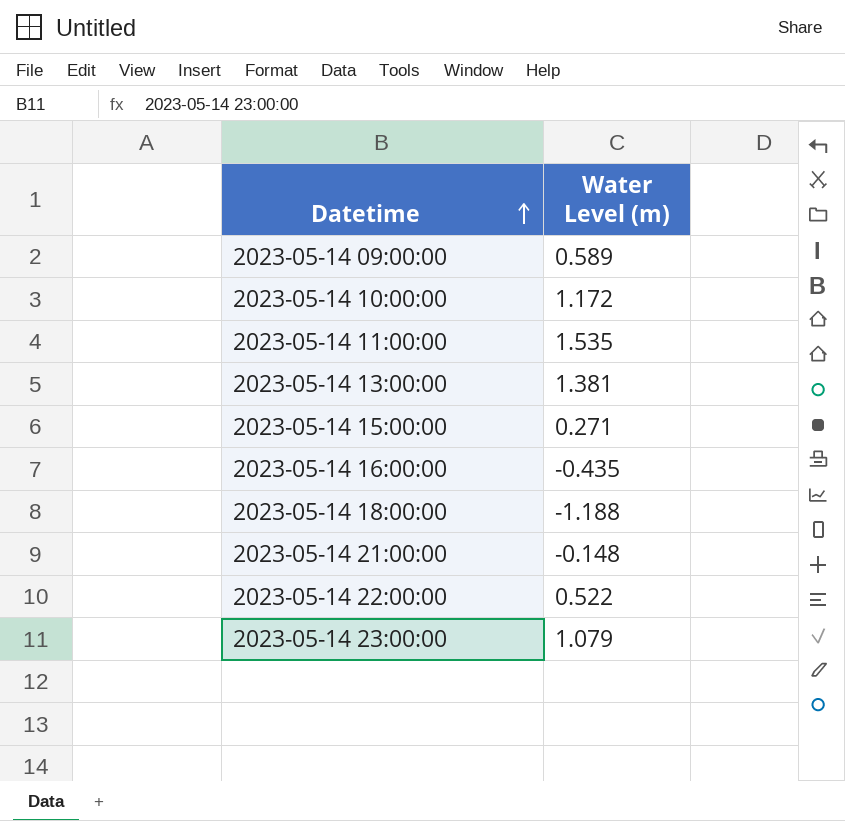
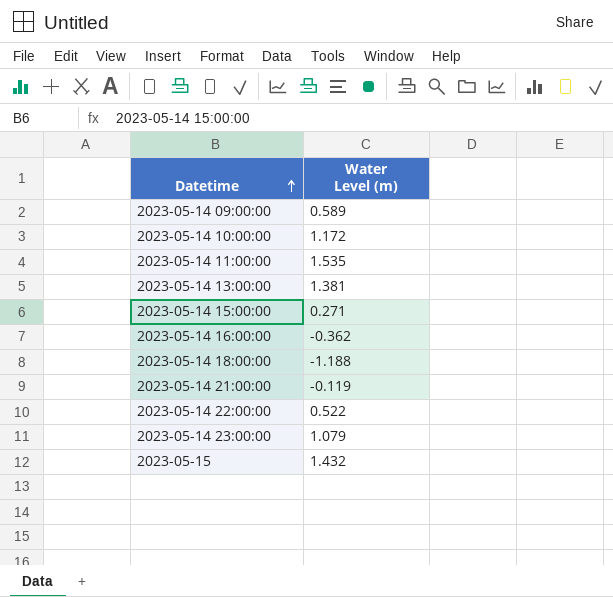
2023-05-14 16:00:00 | Water Level (m): -0.435 -> -0.362
2023-05-14 21:00:00 | Water Level (m): -0.148 -> -0.119
row 2023-05-15: none -> 1.432

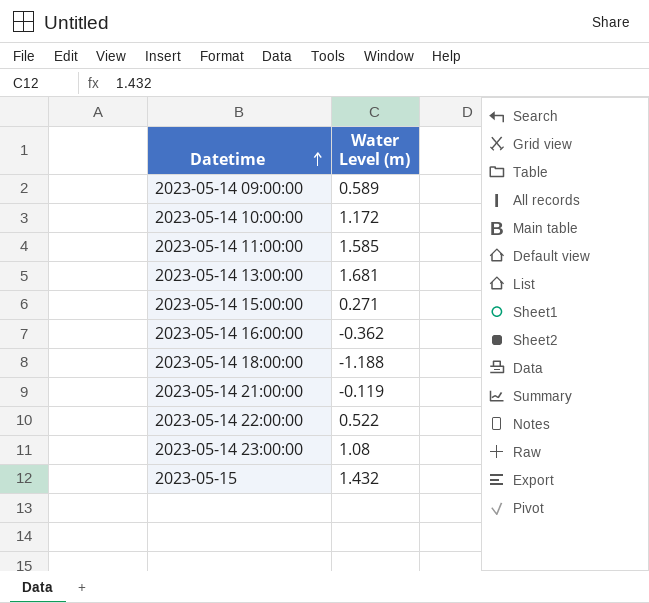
2023-05-14 11:00:00 | Water Level (m): 1.535 -> 1.585
2023-05-14 13:00:00 | Water Level (m): 1.381 -> 1.681
2023-05-14 23:00:00 | Water Level (m): 1.079 -> 1.08

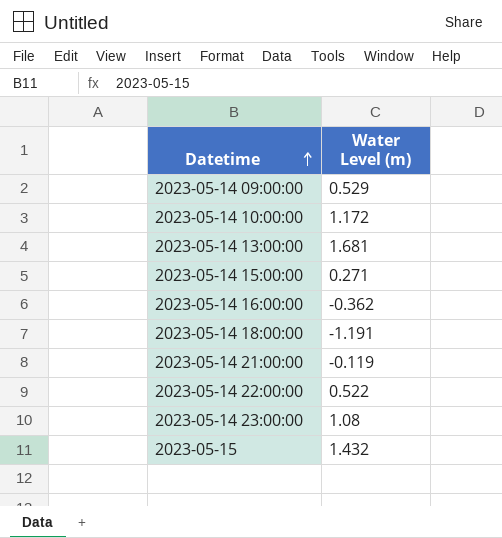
row 2023-05-14 11:00:00: 1.585 -> none
2023-05-14 09:00:00 | Water Level (m): 0.589 -> 0.529
2023-05-14 18:00:00 | Water Level (m): -1.188 -> -1.191

